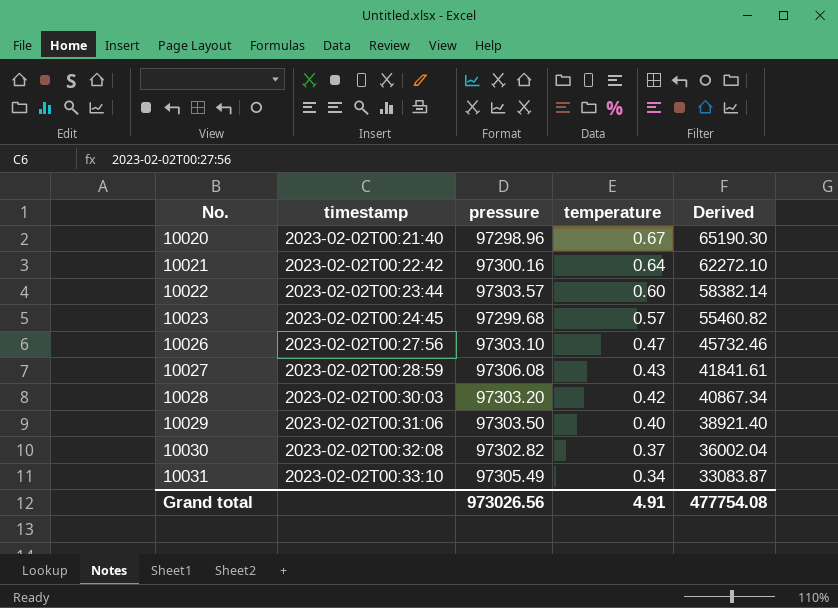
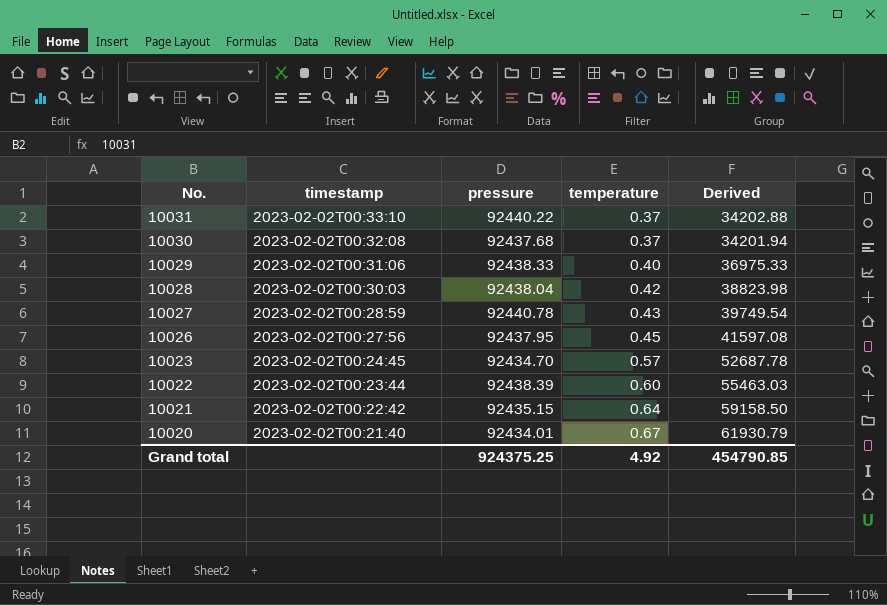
row order: No. ascending -> No. descending
10031 | pressure: 97305.49 -> 92440.22
10031 | temperature: 0.34 -> 0.37
10031 | Derived: 33083.87 -> 34202.88
10030 | pressure: 97302.82 -> 92437.68
10030 | Derived: 36002.04 -> 34201.94
10029 | pressure: 97303.50 -> 92438.33
10029 | Derived: 38921.40 -> 36975.33
10028 | pressure: 97303.20 -> 92438.04
10028 | Derived: 40867.34 -> 38823.98
10027 | pressure: 97306.08 -> 92440.78
10027 | Derived: 41841.61 -> 39749.54
10026 | pressure: 97303.10 -> 92437.95
10026 | temperature: 0.47 -> 0.45
10026 | Derived: 45732.46 -> 41597.08
10023 | pressure: 97299.68 -> 92434.70
10023 | Derived: 55460.82 -> 52687.78
10022 | pressure: 97303.57 -> 92438.39
10022 | Derived: 58382.14 -> 55463.03
10021 | pressure: 97300.16 -> 92435.15
10021 | Derived: 62272.10 -> 59158.50
10020 | pressure: 97298.96 -> 92434.01
10020 | Derived: 65190.30 -> 61930.79
Grand total | pressure: 973026.56 -> 924375.25
Grand total | temperature: 4.91 -> 4.92
Grand total | Derived: 477754.08 -> 454790.85

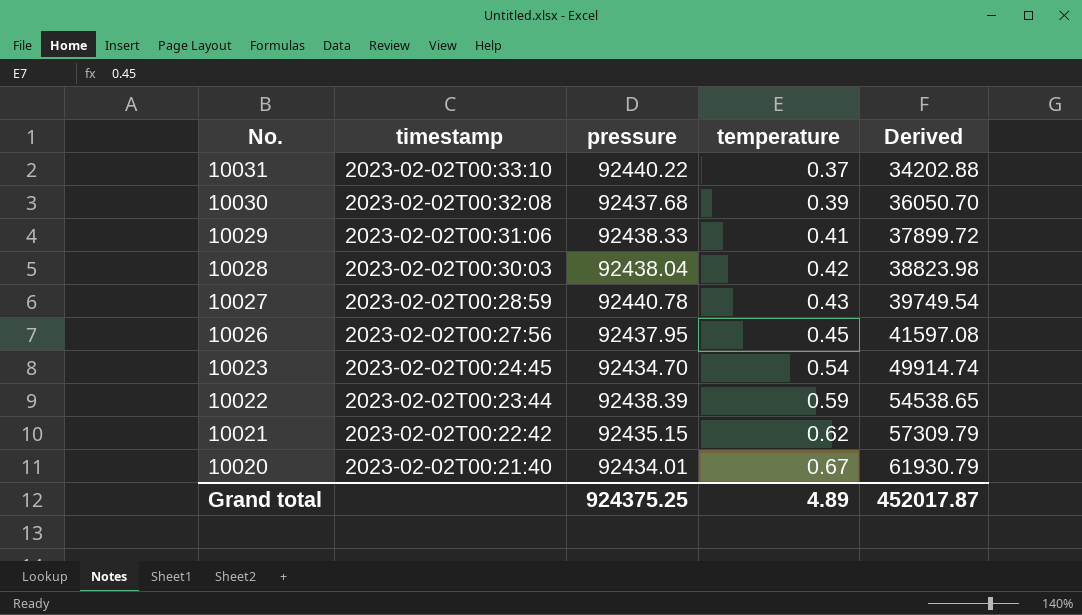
10030 | temperature: 0.37 -> 0.39
10030 | Derived: 34201.94 -> 36050.70
10029 | temperature: 0.40 -> 0.41
10029 | Derived: 36975.33 -> 37899.72
10023 | temperature: 0.57 -> 0.54
10023 | Derived: 52687.78 -> 49914.74
10022 | temperature: 0.60 -> 0.59
10022 | Derived: 55463.03 -> 54538.65
10021 | temperature: 0.64 -> 0.62
10021 | Derived: 59158.50 -> 57309.79
Grand total | temperature: 4.92 -> 4.89
Grand total | Derived: 454790.85 -> 452017.87

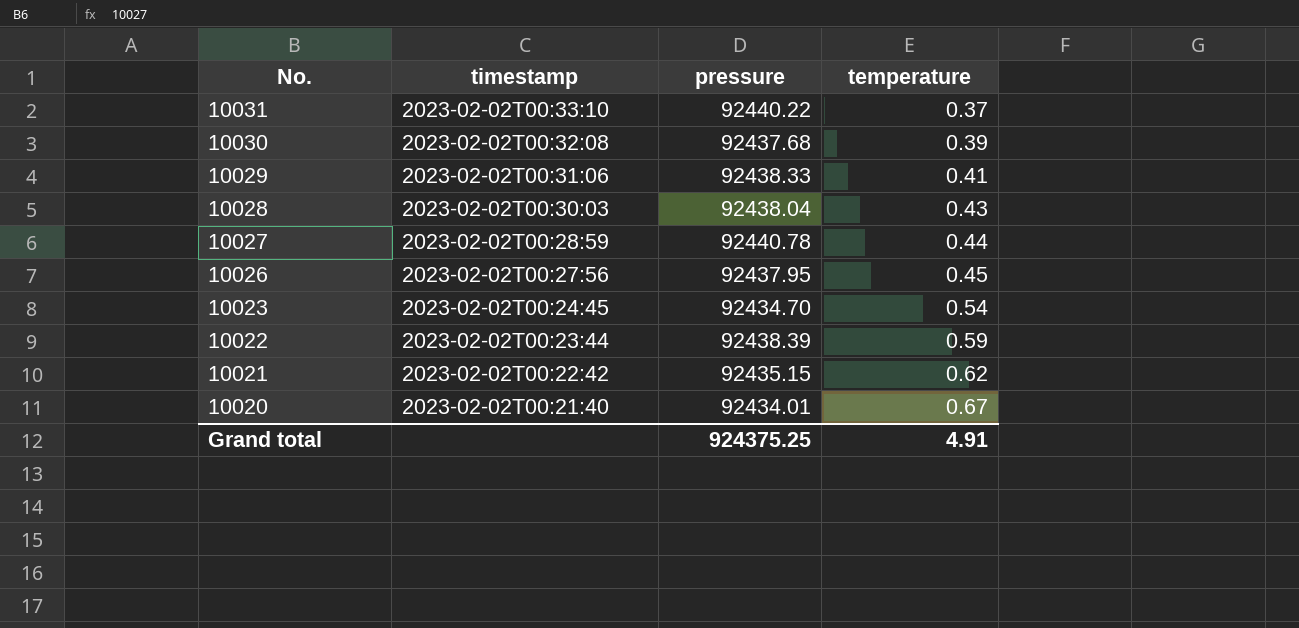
column Derived | formula: [pressure] * [temperature] -> none
10028 | temperature: 0.42 -> 0.43
10027 | temperature: 0.43 -> 0.44
Grand total | temperature: 4.89 -> 4.91

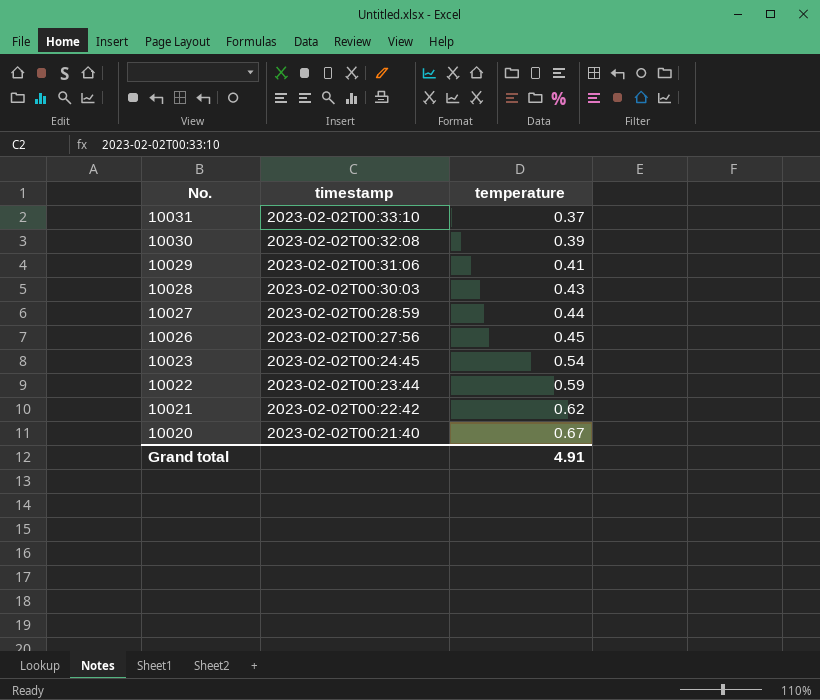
column pressure | position: 3 -> none

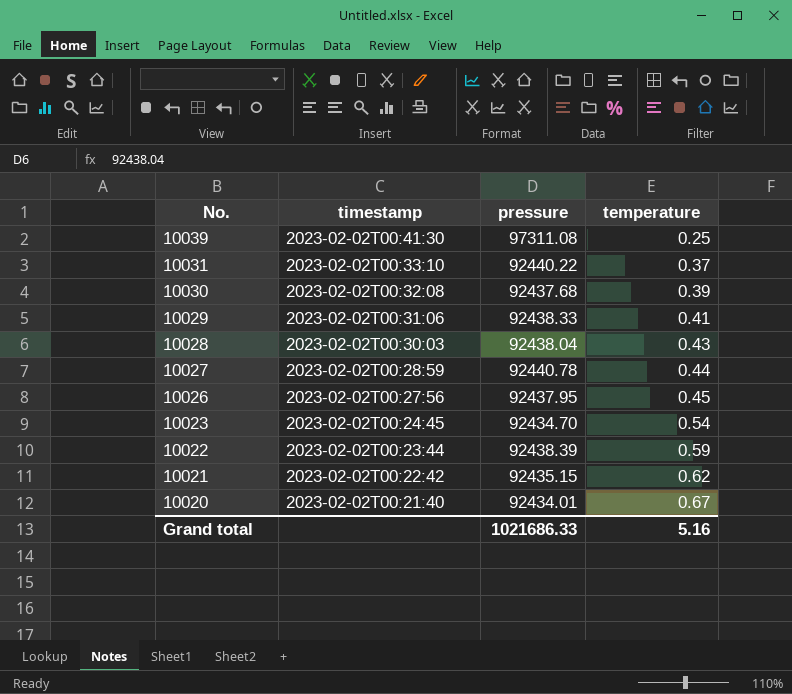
column pressure | position: none -> 3
row 10039: none -> 2023-02-02T00:41:30 | 97311.08 | 0.25
Grand total | temperature: 4.91 -> 5.16

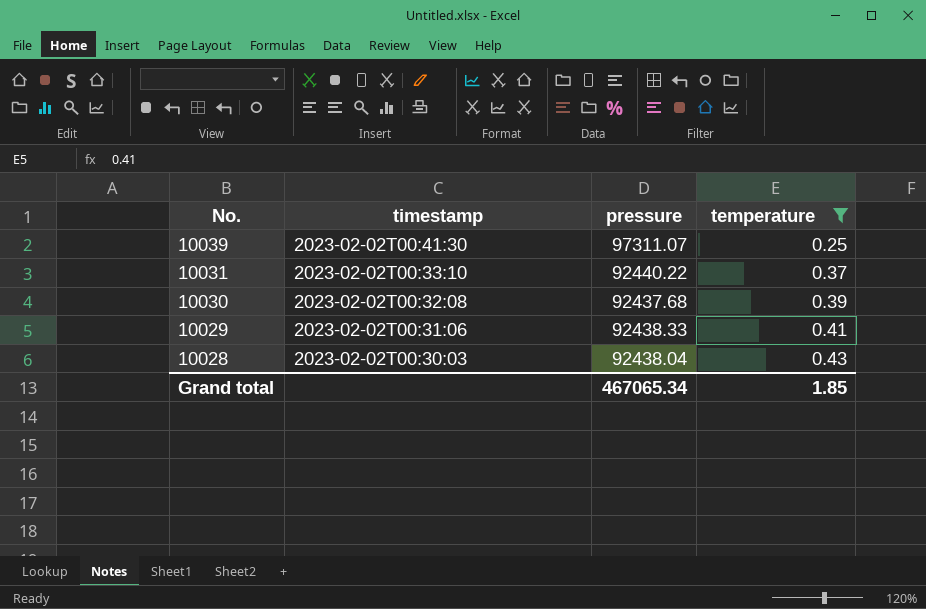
filter: none -> temperature <= 0.43
10039 | pressure: 97311.08 -> 97311.07
Grand total | pressure: 1021686.33 -> 467065.34
Grand total | temperature: 5.16 -> 1.85

